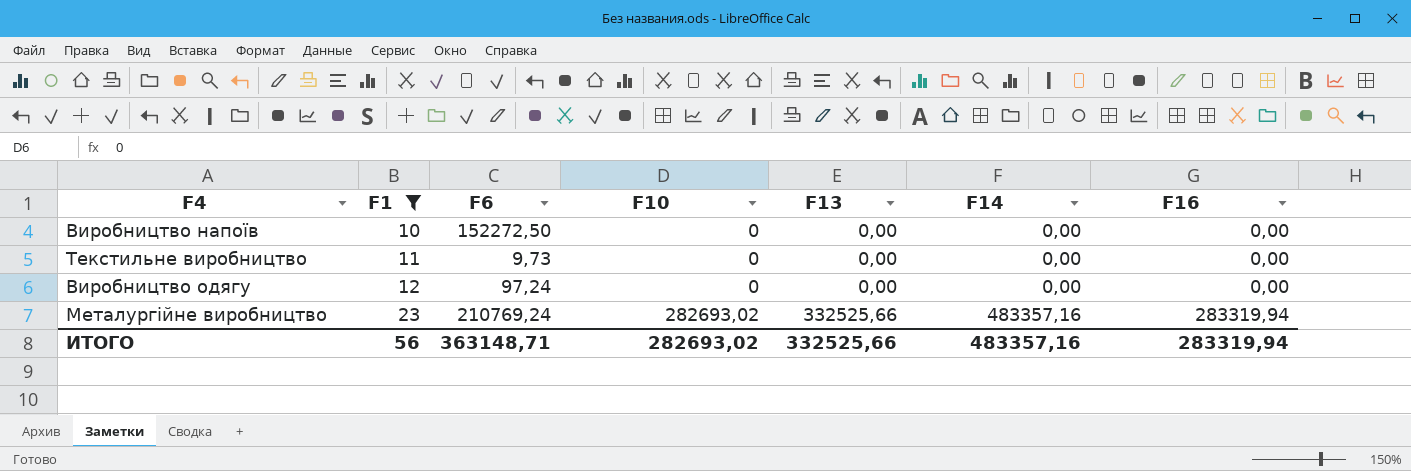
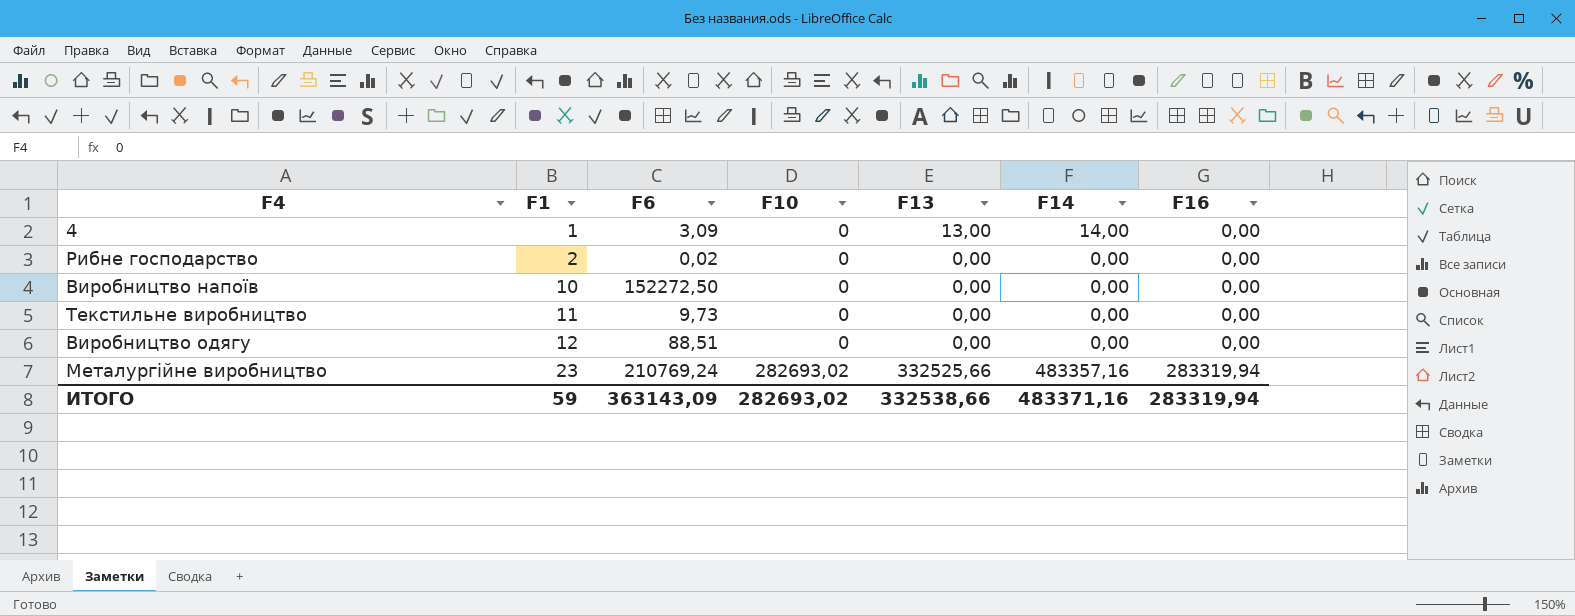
filter: F1 >= 10 -> none
Виробництво одягу | F6: 97,24 -> 88,51
ИТОГО | F1: 56 -> 59
ИТОГО | F6: 363148,71 -> 363143,09
ИТОГО | F13: 332525,66 -> 332538,66
ИТОГО | F14: 483357,16 -> 483371,16

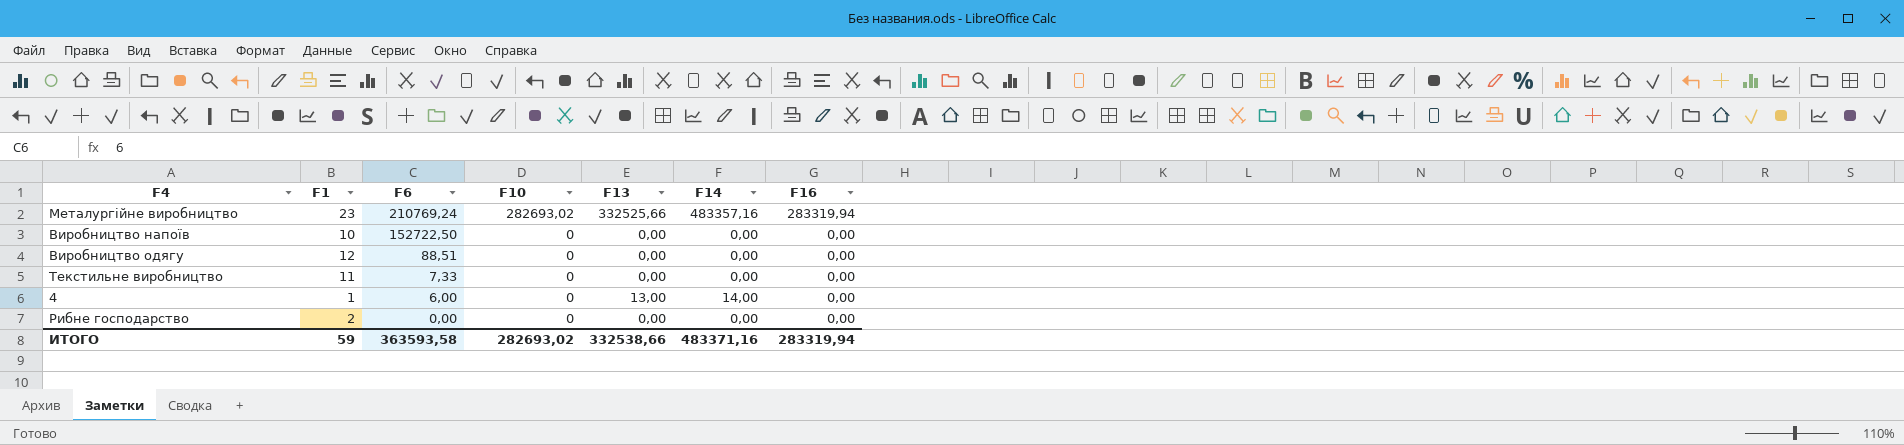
row order: F1 ascending -> F6 descending
Виробництво напоїв | F6: 152272,50 -> 152722,50
Текстильне виробництво | F6: 9,73 -> 7,33
4 | F6: 3,09 -> 6,00
Рибне господарство | F6: 0,02 -> 0,00
ИТОГО | F6: 363143,09 -> 363593,58

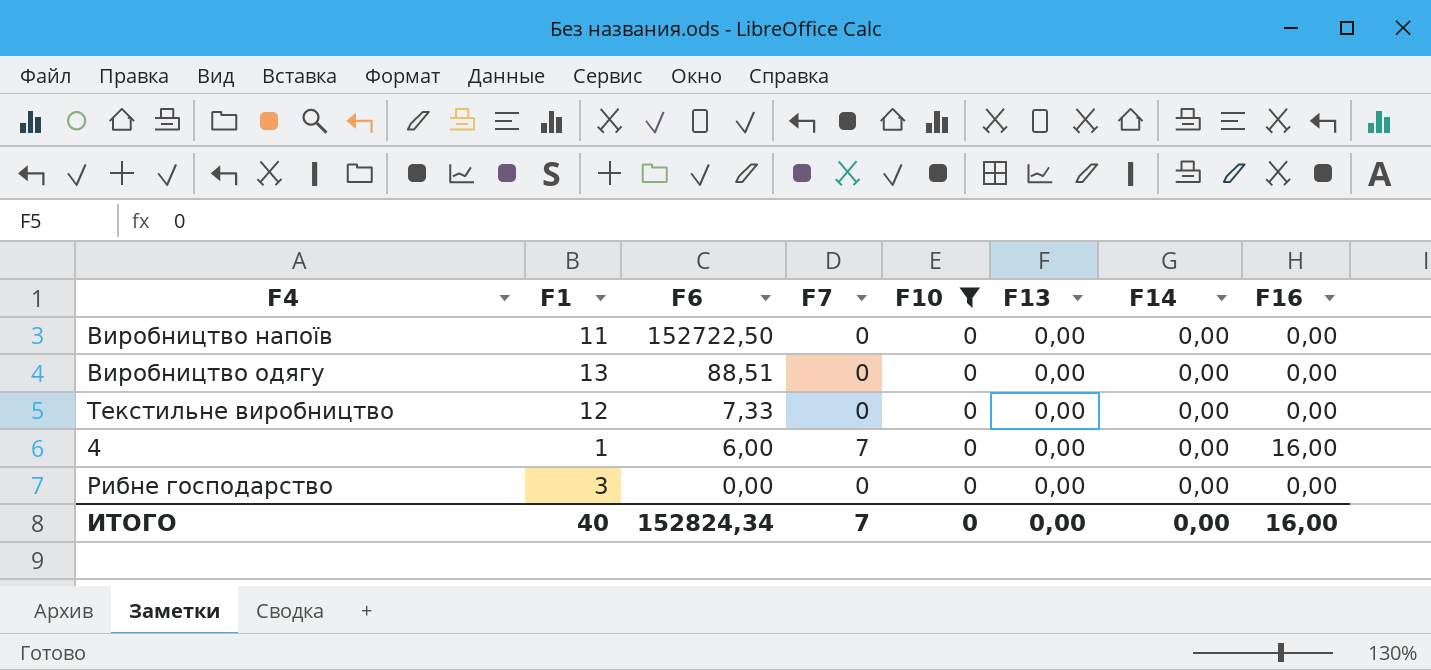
filter: none -> F10 = 0
column F7 | position: none -> 4
Виробництво напоїв | F1: 10 -> 11
Виробництво одягу | F1: 12 -> 13
Текстильне виробництво | F1: 11 -> 12
4 | F13: 13,00 -> 0,00
4 | F14: 14,00 -> 0,00
4 | F16: 0,00 -> 16,00
Рибне господарство | F1: 2 -> 3
ИТОГО | F1: 59 -> 40
ИТОГО | F6: 363593,58 -> 152824,34
ИТОГО | F10: 282693,02 -> 0
ИТОГО | F13: 332538,66 -> 0,00
ИТОГО | F14: 483371,16 -> 0,00
ИТОГО | F16: 283319,94 -> 16,00

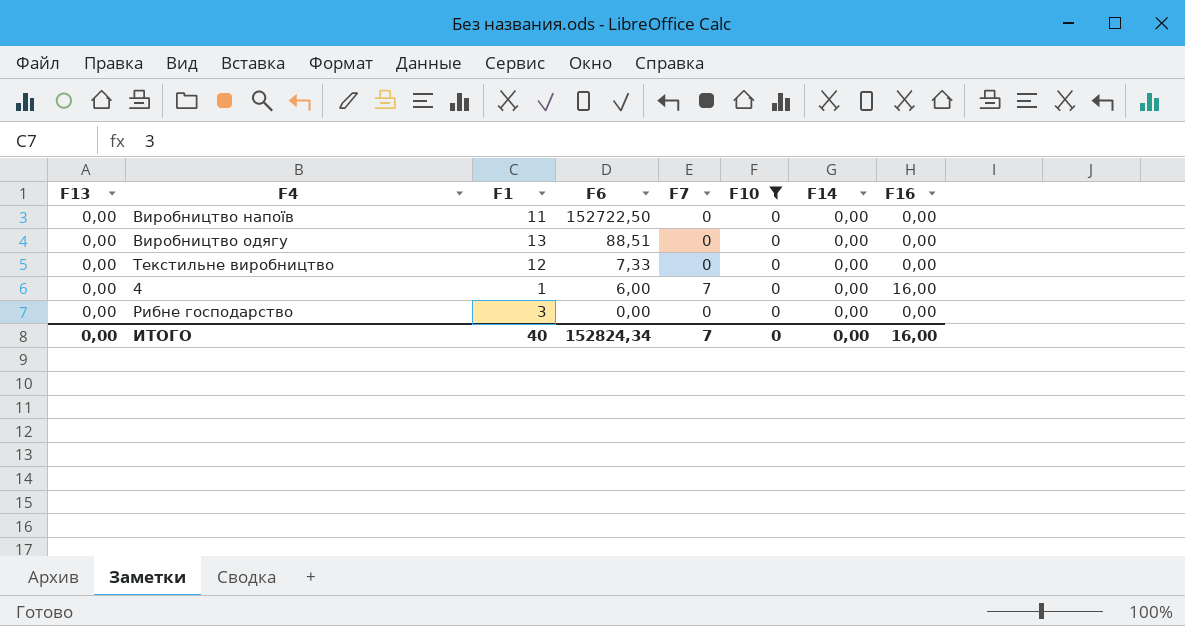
column F13 | position: 6 -> 1

